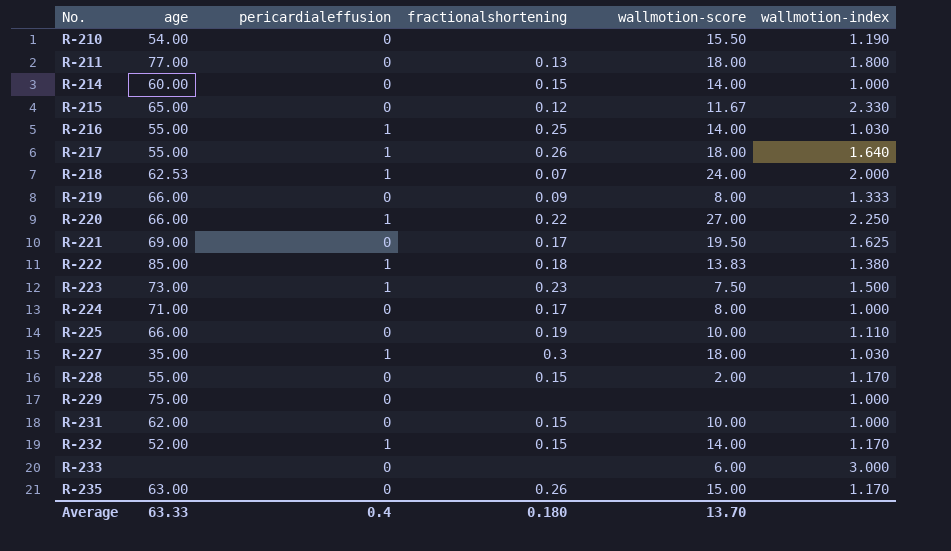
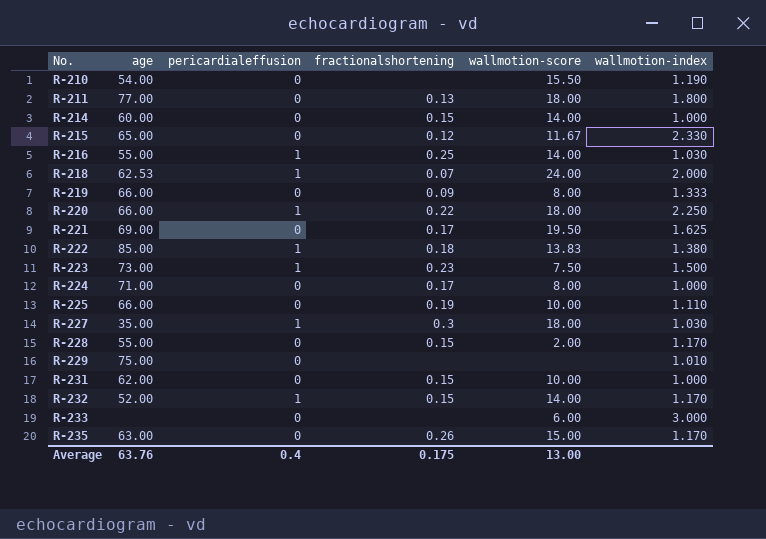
row R-217: 55.00 | 1 | 0.26 | 18.00 | 1.640 -> none
R-220 | wallmotion-score: 27.00 -> 18.00
R-229 | wallmotion-index: 1.000 -> 1.010
Average | age: 63.33 -> 63.76
Average | fractionalshortening: 0.180 -> 0.175
Average | wallmotion-score: 13.70 -> 13.00

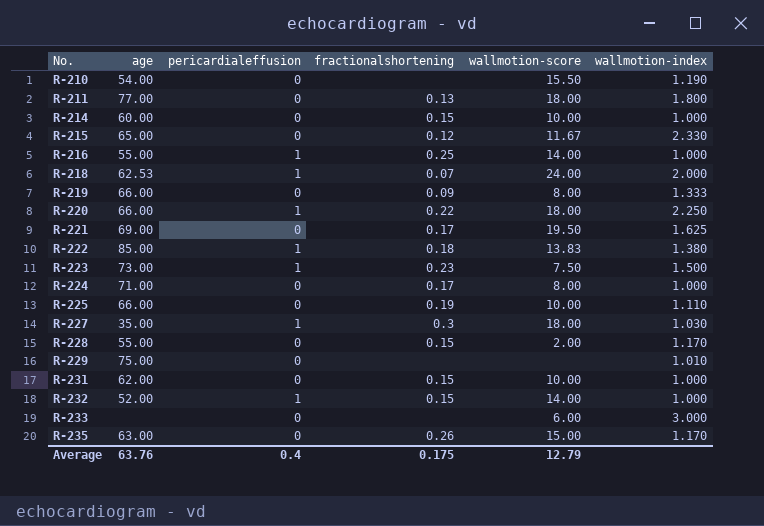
R-214 | wallmotion-score: 14.00 -> 10.00
R-216 | wallmotion-index: 1.030 -> 1.000
R-232 | wallmotion-index: 1.170 -> 1.000
Average | wallmotion-score: 13.00 -> 12.79

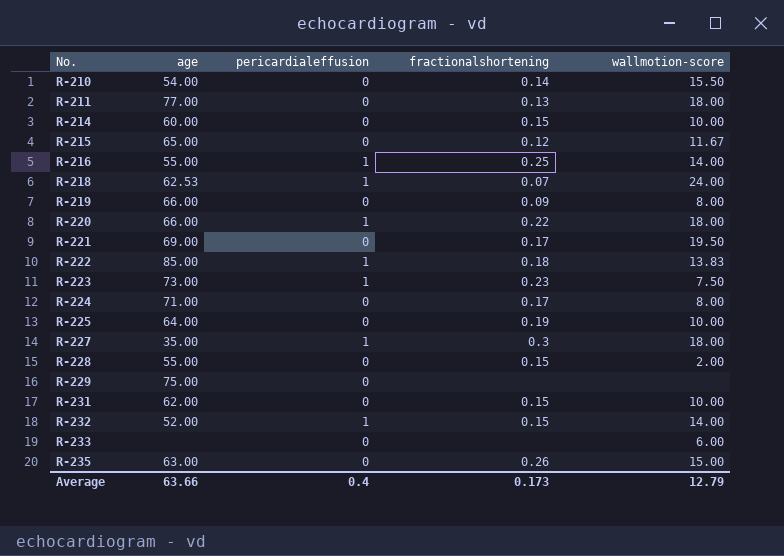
column wallmotion-index | position: 6 -> none
R-210 | fractionalshortening: none -> 0.14
R-225 | age: 66.00 -> 64.00
Average | age: 63.76 -> 63.66
Average | fractionalshortening: 0.175 -> 0.173

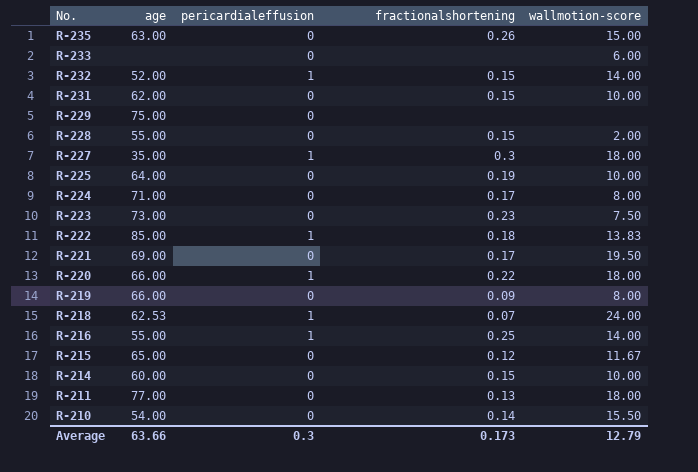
row order: No. ascending -> No. descending
R-223 | pericardialeffusion: 1 -> 0
Average | pericardialeffusion: 0.4 -> 0.3

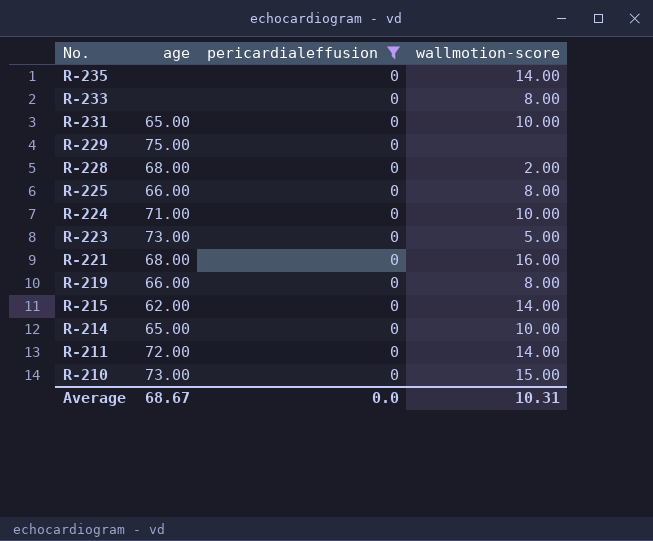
filter: none -> pericardialeffusion = 0
column fractionalshortening | position: 4 -> none
R-235 | age: 63.00 -> none
R-235 | wallmotion-score: 15.00 -> 14.00
R-233 | wallmotion-score: 6.00 -> 8.00
R-231 | age: 62.00 -> 65.00
R-228 | age: 55.00 -> 68.00
R-225 | age: 64.00 -> 66.00
R-225 | wallmotion-score: 10.00 -> 8.00
R-224 | wallmotion-score: 8.00 -> 10.00
R-223 | wallmotion-score: 7.50 -> 5.00
R-221 | age: 69.00 -> 68.00
R-221 | wallmotion-score: 19.50 -> 16.00
R-215 | age: 65.00 -> 62.00
R-215 | wallmotion-score: 11.67 -> 14.00
R-214 | age: 60.00 -> 65.00
R-211 | age: 77.00 -> 72.00
R-211 | wallmotion-score: 18.00 -> 14.00
R-210 | age: 54.00 -> 73.00
R-210 | wallmotion-score: 15.50 -> 15.00
Average | age: 63.66 -> 68.67
Average | pericardialeffusion: 0.3 -> 0.0
Average | wallmotion-score: 12.79 -> 10.31

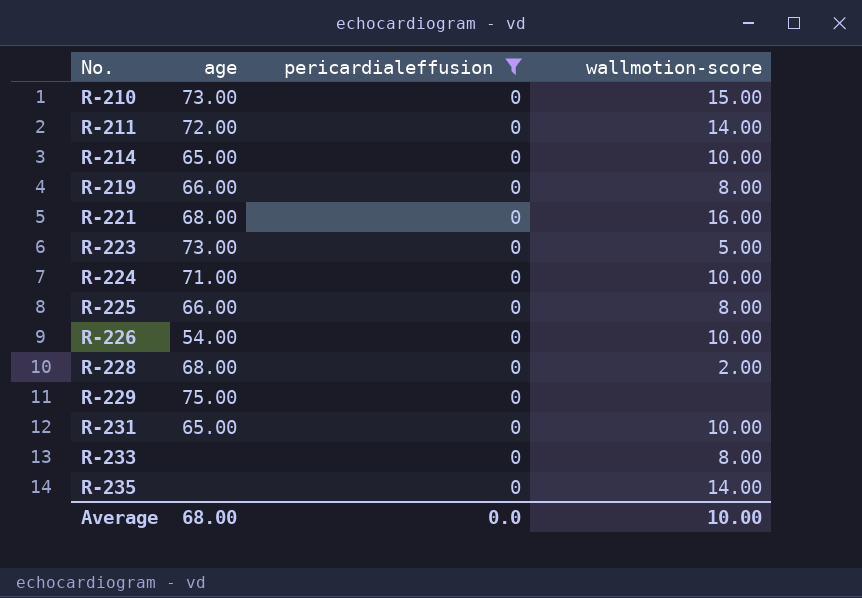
row order: No. descending -> No. ascending
row R-215: 62.00 | 0 | 14.00 -> none
row R-226: none -> 54.00 | 0 | 10.00
Average | age: 68.67 -> 68.00
Average | wallmotion-score: 10.31 -> 10.00

